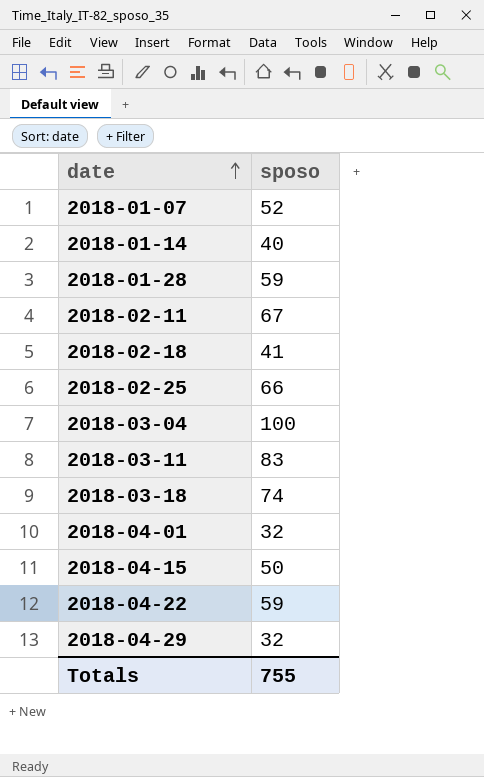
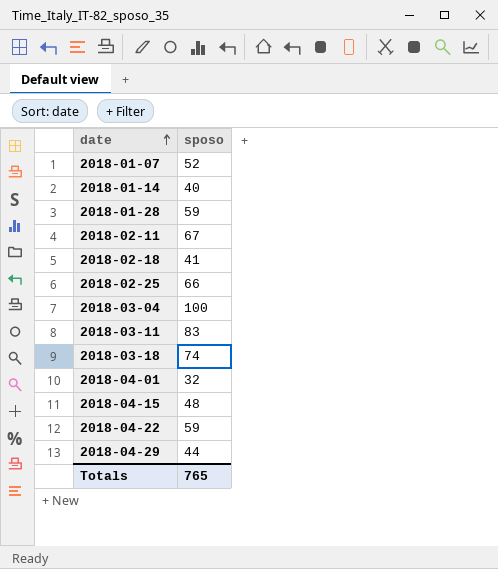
2018-04-15 | sposo: 50 -> 48
2018-04-29 | sposo: 32 -> 44
Totals | sposo: 755 -> 765

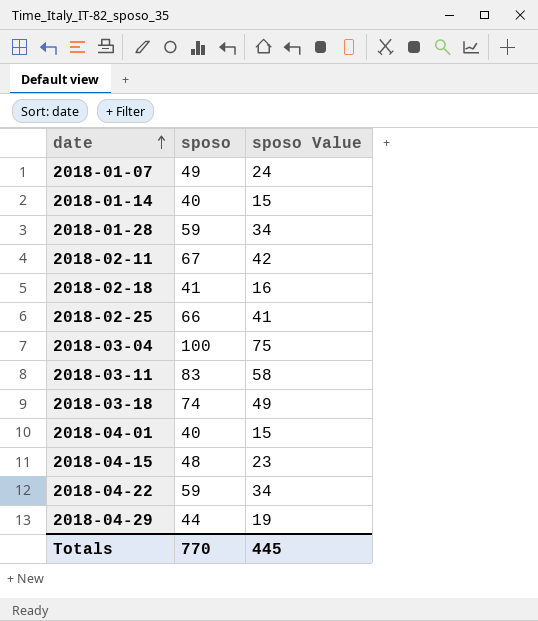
column sposo Value | formula: none -> [sposo] - 25
2018-01-07 | sposo: 52 -> 49
2018-04-01 | sposo: 32 -> 40
Totals | sposo: 765 -> 770

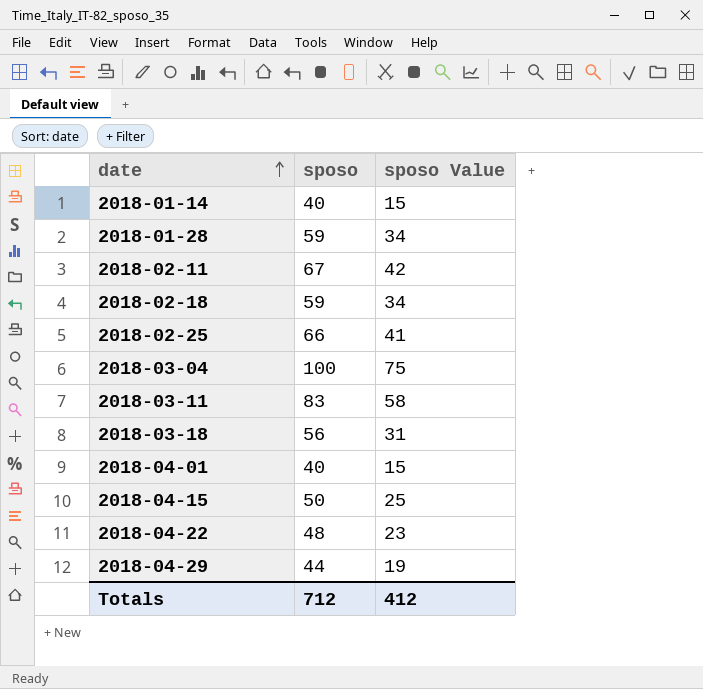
row 2018-01-07: 49 | 24 -> none
2018-02-18 | sposo: 41 -> 59
2018-02-18 | sposo Value: 16 -> 34
2018-03-18 | sposo: 74 -> 56
2018-03-18 | sposo Value: 49 -> 31
2018-04-15 | sposo: 48 -> 50
2018-04-15 | sposo Value: 23 -> 25
2018-04-22 | sposo: 59 -> 48
2018-04-22 | sposo Value: 34 -> 23
Totals | sposo: 770 -> 712
Totals | sposo Value: 445 -> 412

